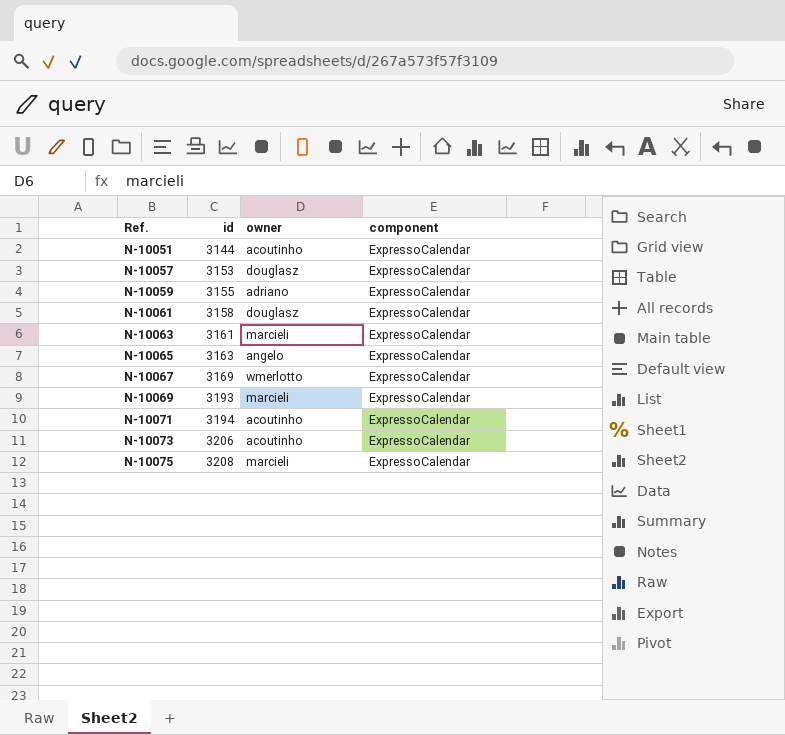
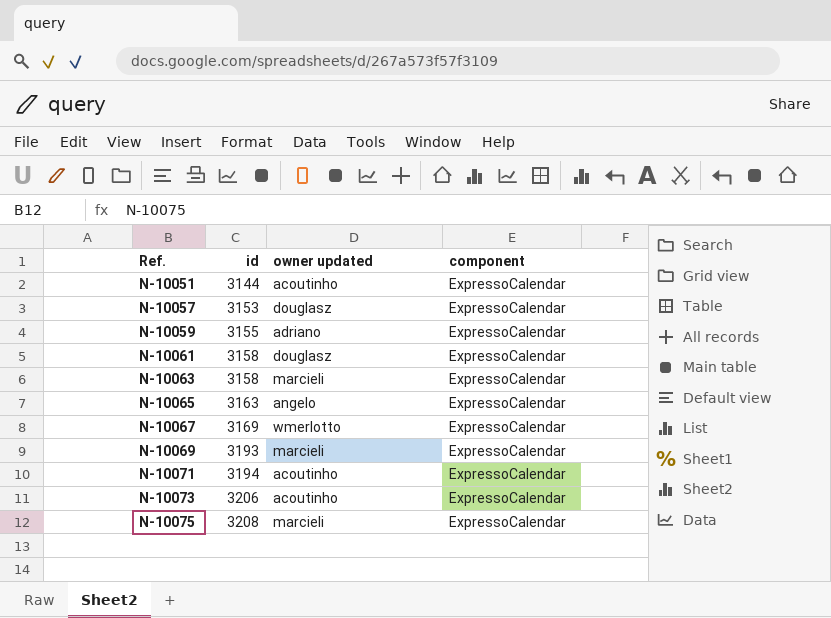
column name: owner -> owner updated
N-10063 | id: 3161 -> 3158

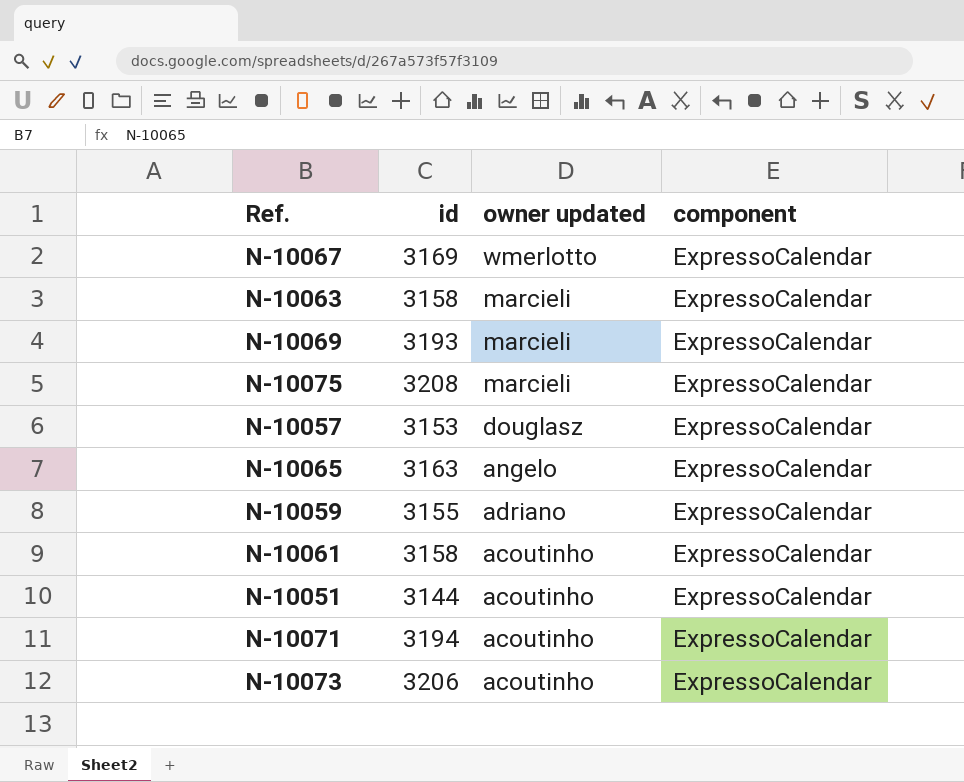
row order: Ref. ascending -> owner updated descending
N-10061 | owner updated: douglasz -> acoutinho

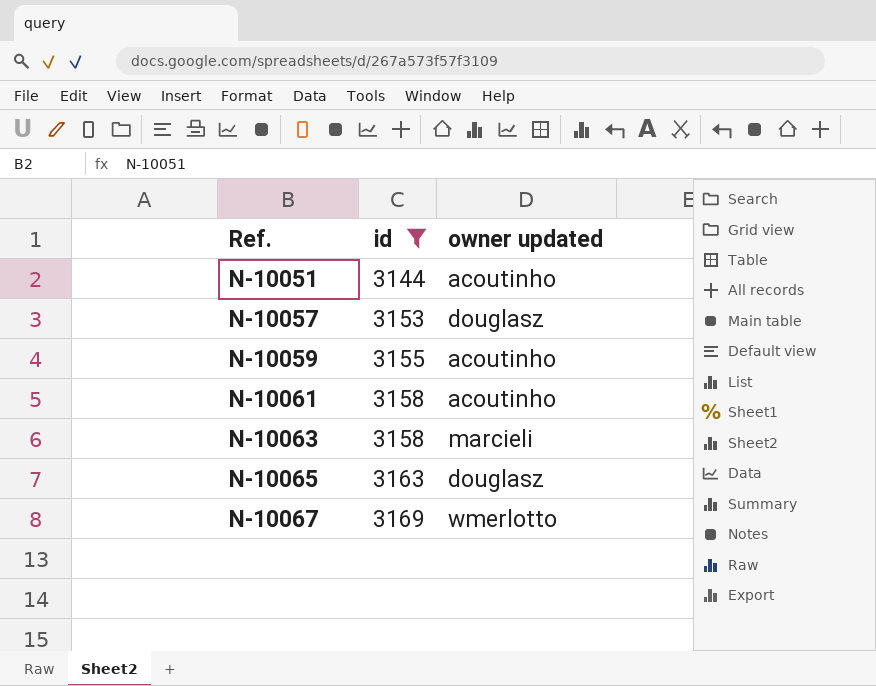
filter: none -> id <= 3169
row order: owner updated descending -> Ref. ascending
column component | position: 4 -> none
N-10059 | owner updated: adriano -> acoutinho
N-10065 | owner updated: angelo -> douglasz

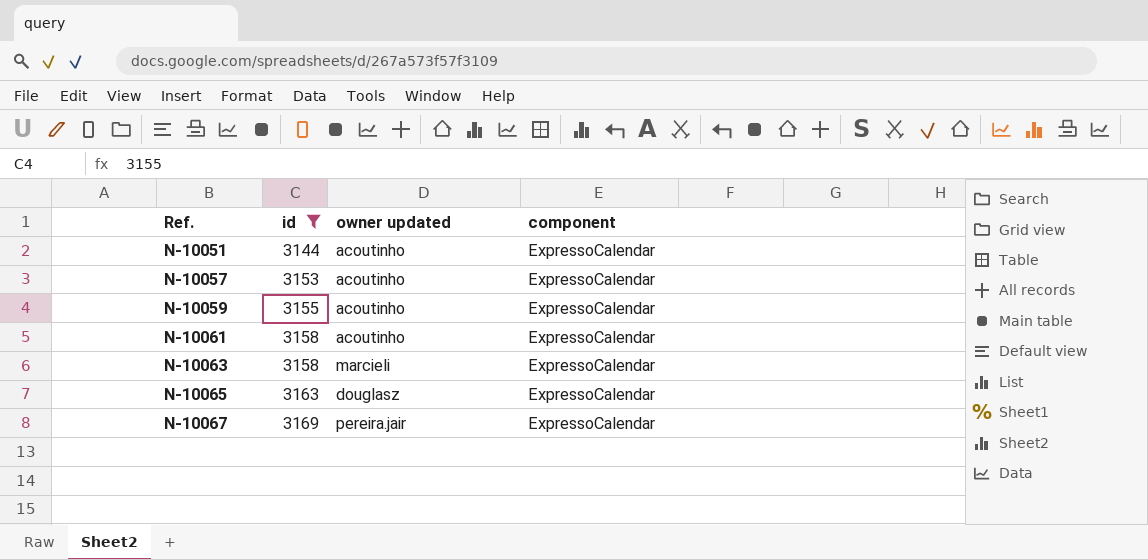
column component | position: none -> 4
N-10057 | owner updated: douglasz -> acoutinho
N-10067 | owner updated: wmerlotto -> pereira.jair

